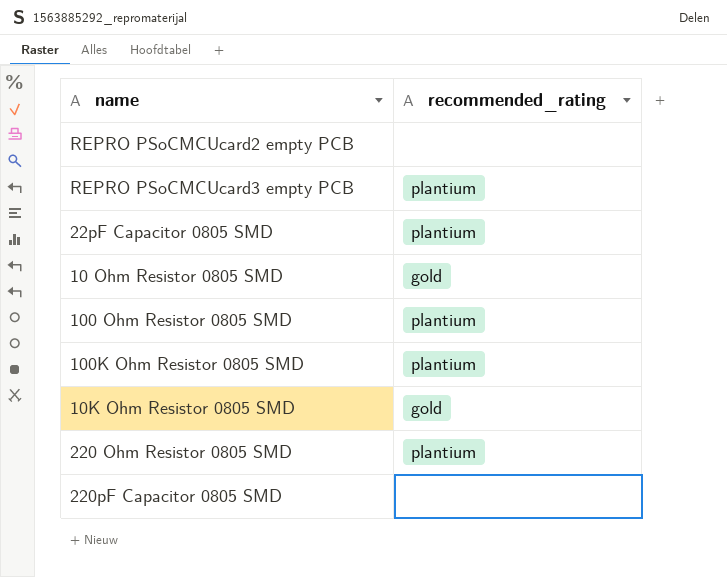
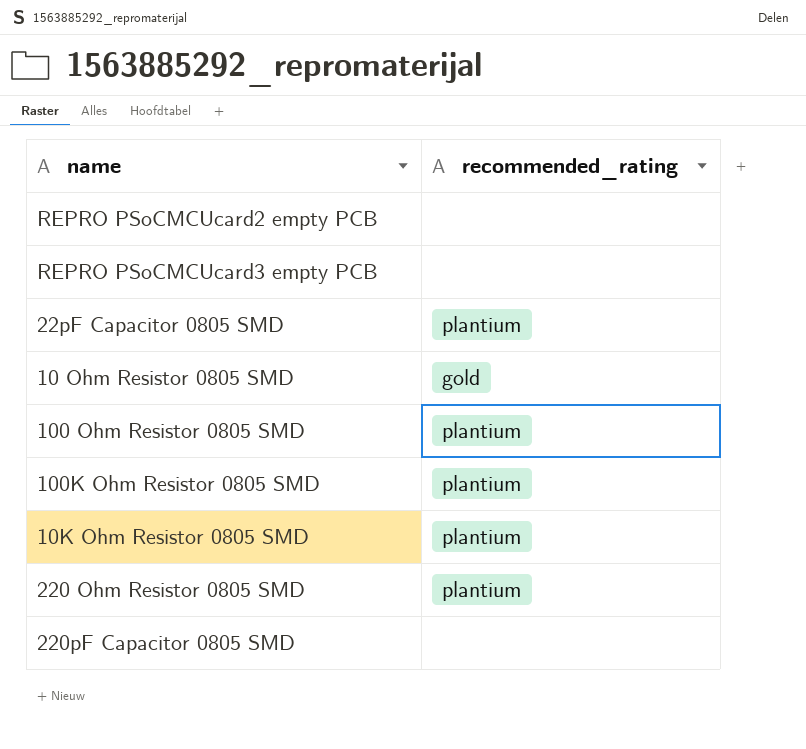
REPRO PSoCMCUcard3 empty PCB | recommended_rating: plantium -> none
10K Ohm Resistor 0805 SMD | recommended_rating: gold -> plantium

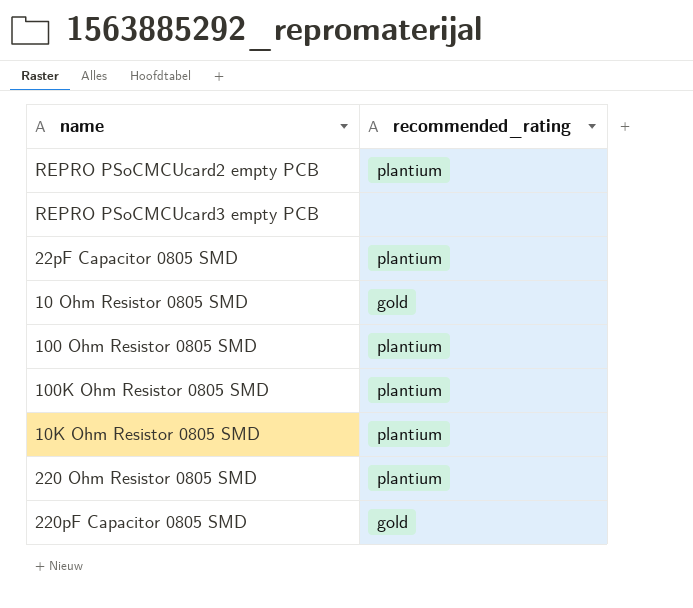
REPRO PSoCMCUcard2 empty PCB | recommended_rating: none -> plantium
220pF Capacitor 0805 SMD | recommended_rating: none -> gold

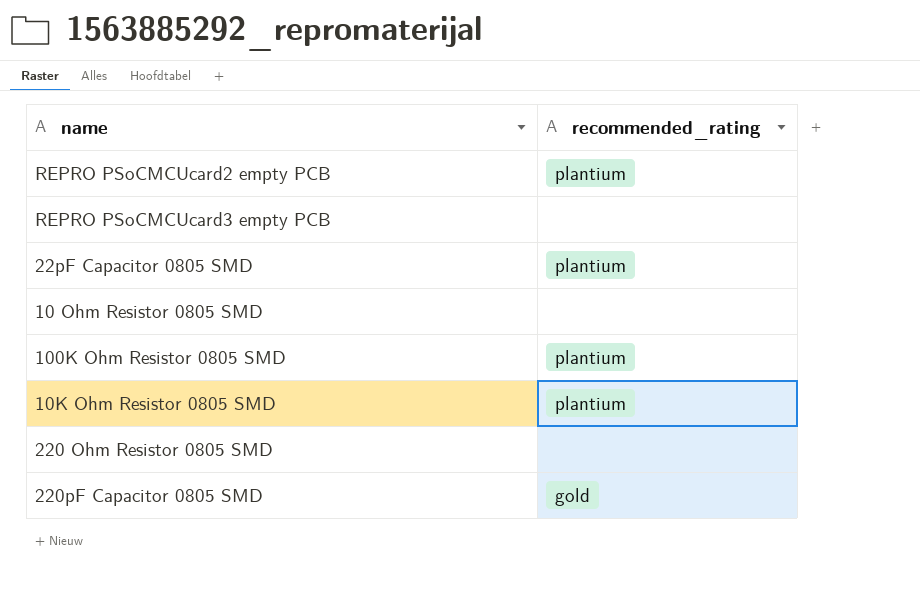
row 100 Ohm Resistor 0805 SMD: plantium -> none
10 Ohm Resistor 0805 SMD | recommended_rating: gold -> none
220 Ohm Resistor 0805 SMD | recommended_rating: plantium -> none

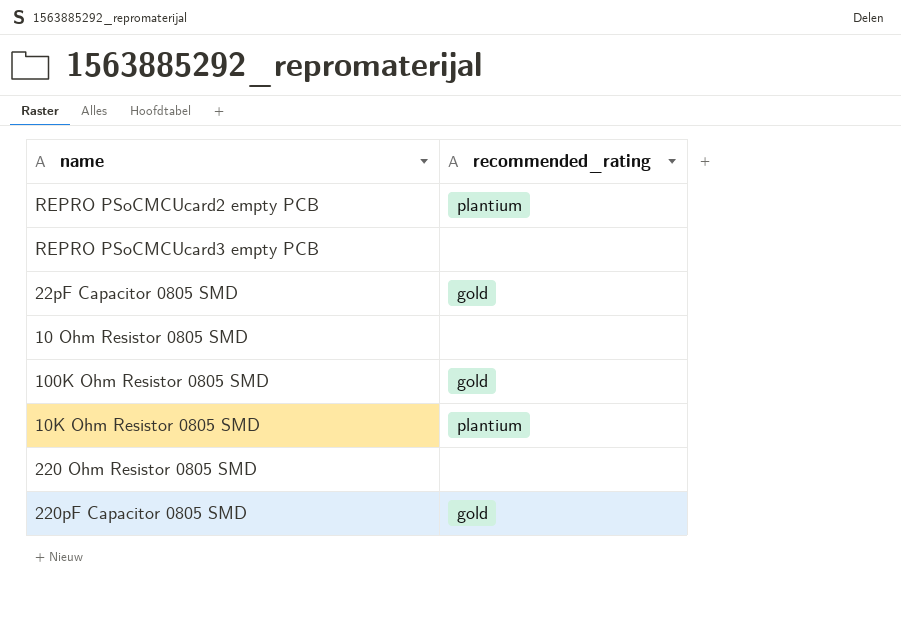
22pF Capacitor 0805 SMD | recommended_rating: plantium -> gold
100K Ohm Resistor 0805 SMD | recommended_rating: plantium -> gold

